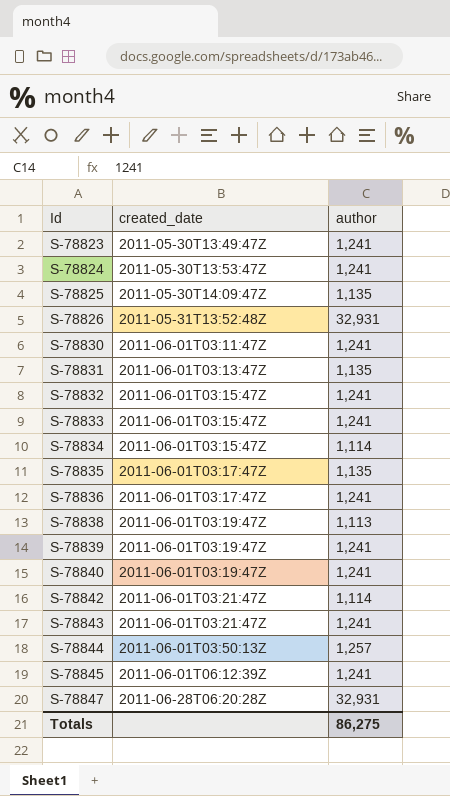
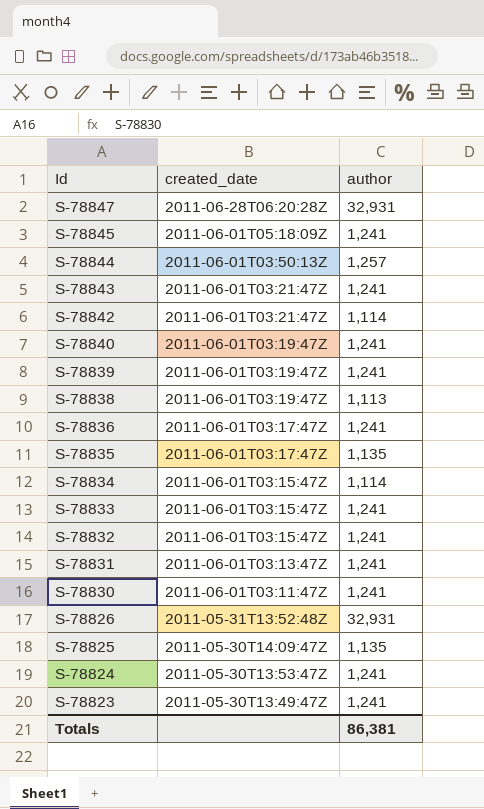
row order: Id ascending -> Id descending
S-78845 | created_date: 2011-06-01T06:12:39Z -> 2011-06-01T05:18:09Z
S-78831 | author: 1,135 -> 1,241
Totals | author: 86,275 -> 86,381

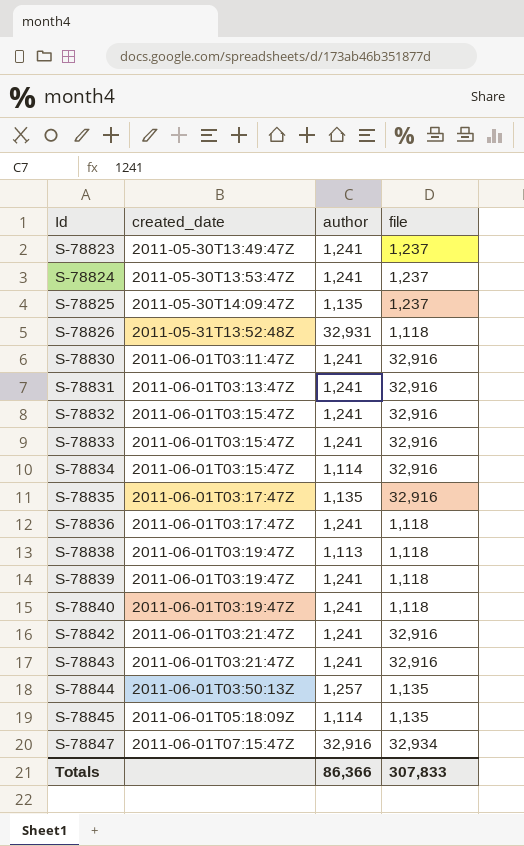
row order: Id descending -> Id ascending
column file | position: none -> 4
S-78842 | author: 1,114 -> 1,241
S-78845 | author: 1,241 -> 1,114
S-78847 | created_date: 2011-06-28T06:20:28Z -> 2011-06-01T07:15:47Z
S-78847 | author: 32,931 -> 32,916
Totals | author: 86,381 -> 86,366

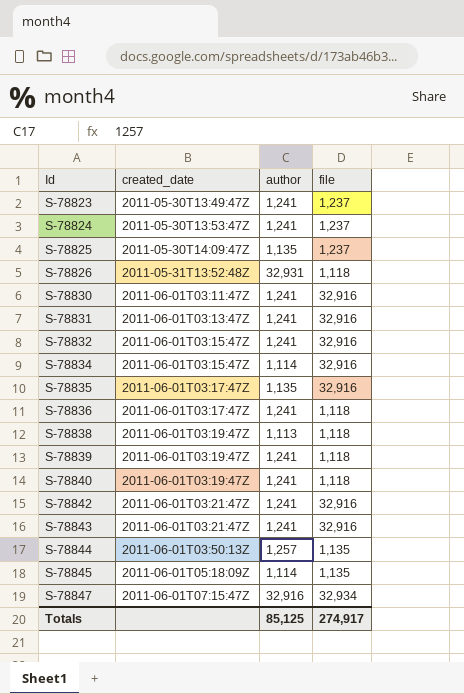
row S-78833: 2011-06-01T03:15:47Z | 1,241 | 32,916 -> none
Totals | author: 86,366 -> 85,125
Totals | file: 307,833 -> 274,917

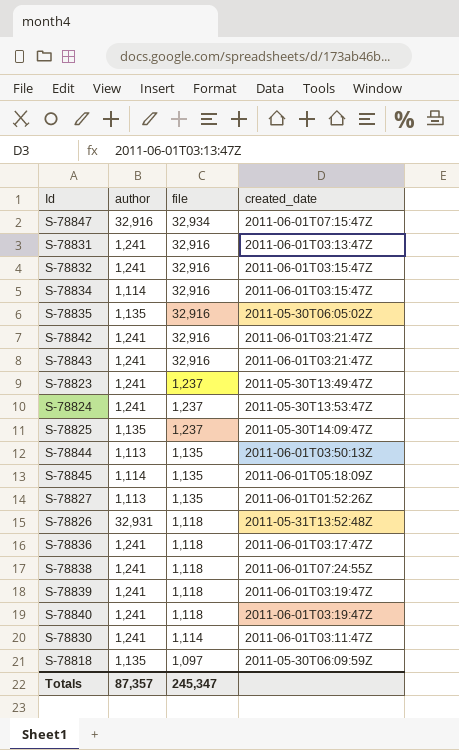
row order: Id ascending -> file descending
column created_date | position: 2 -> 4
S-78835 | created_date: 2011-06-01T03:17:47Z -> 2011-05-30T06:05:02Z
S-78844 | author: 1,257 -> 1,113
row S-78827: none -> 1,113 | 1,135 | 2011-06-01T01:52:26Z
S-78838 | author: 1,113 -> 1,241
S-78838 | created_date: 2011-06-01T03:19:47Z -> 2011-06-01T07:24:55Z
S-78830 | file: 32,916 -> 1,114
row S-78818: none -> 1,135 | 1,097 | 2011-05-30T06:09:59Z
Totals | author: 85,125 -> 87,357
Totals | file: 274,917 -> 245,347

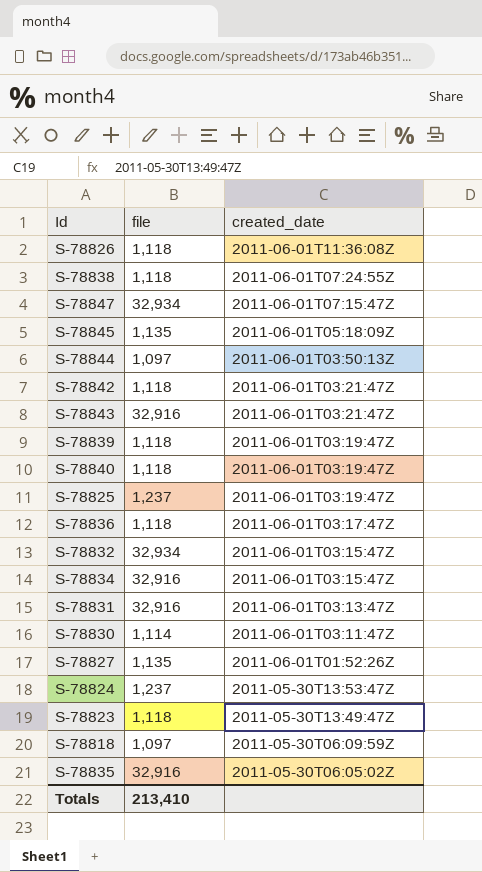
row order: file descending -> created_date descending
column author | position: 2 -> none
S-78826 | created_date: 2011-05-31T13:52:48Z -> 2011-06-01T11:36:08Z
S-78844 | file: 1,135 -> 1,097
S-78842 | file: 32,916 -> 1,118
S-78825 | created_date: 2011-05-30T14:09:47Z -> 2011-06-01T03:19:47Z
S-78832 | file: 32,916 -> 32,934
S-78823 | file: 1,237 -> 1,118
Totals | file: 245,347 -> 213,410

